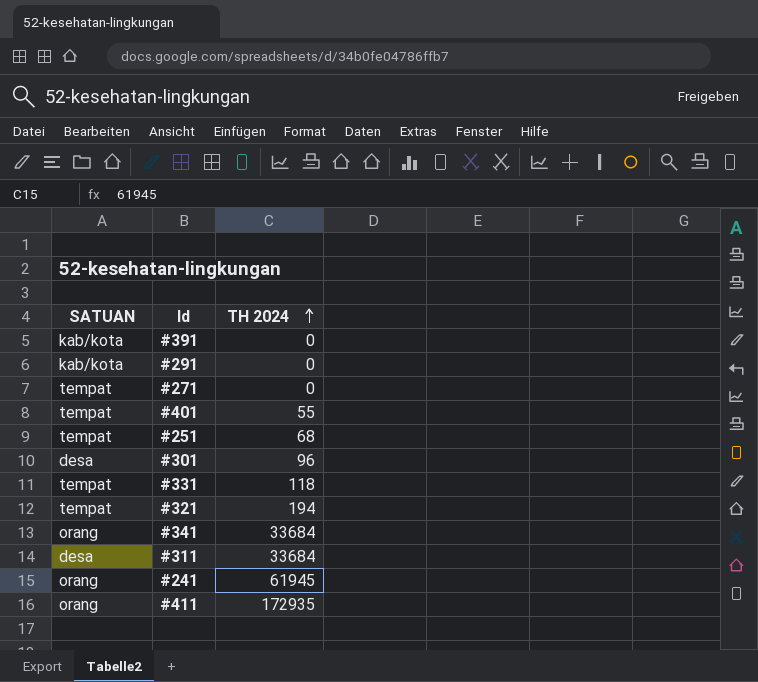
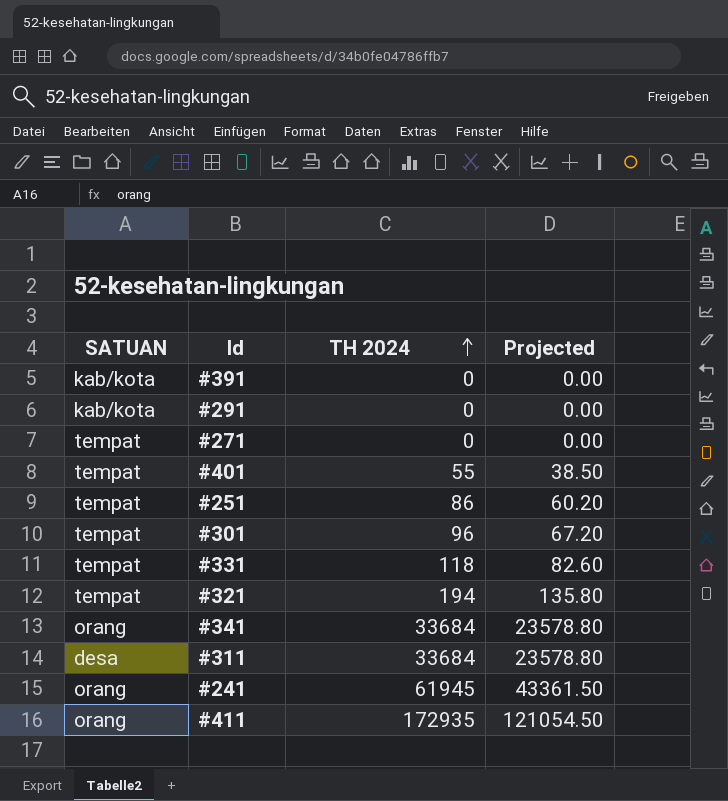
column Projected | formula: none -> [TH 2024] * 0.7
#251 | TH 2024: 68 -> 86
#301 | SATUAN: desa -> tempat

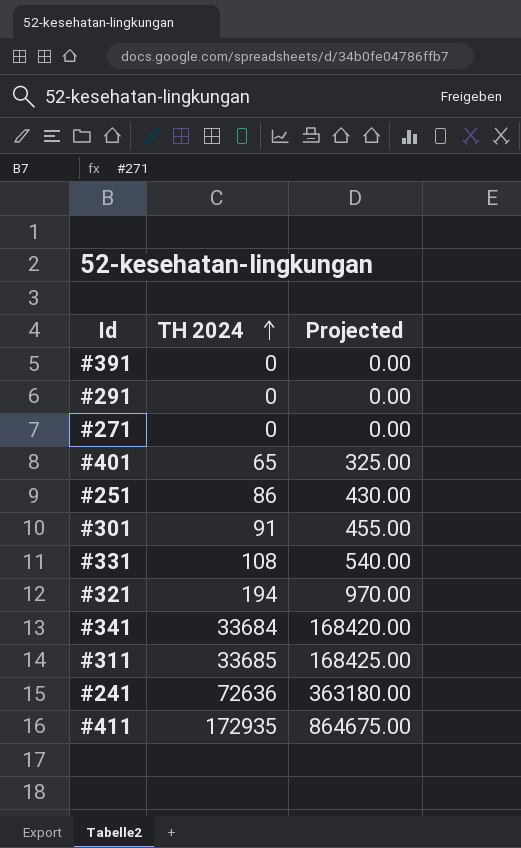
column SATUAN | position: 1 -> none
column Projected | formula: [TH 2024] * 0.7 -> [TH 2024] * 5
#401 | TH 2024: 55 -> 65
#301 | TH 2024: 96 -> 91
#331 | TH 2024: 118 -> 108
#311 | TH 2024: 33684 -> 33685
#241 | TH 2024: 61945 -> 72636

